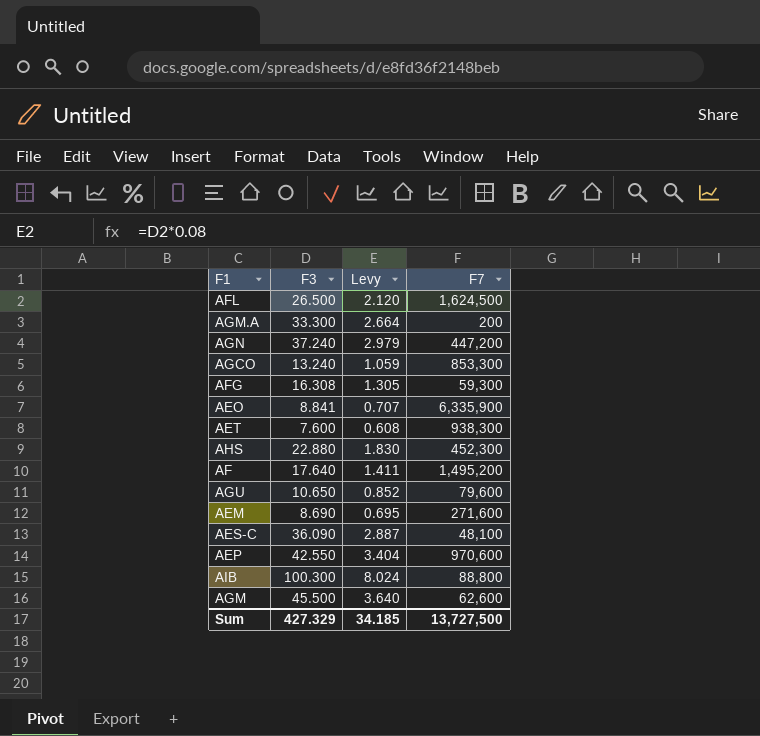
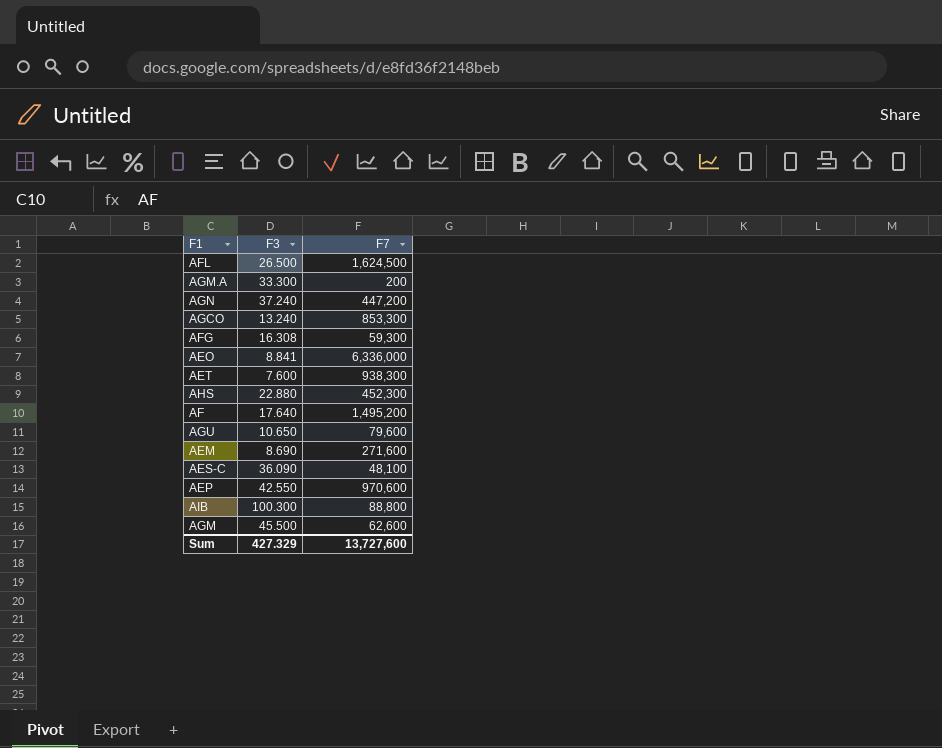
column Levy | formula: [F3] * 0.08 -> none
AEO | F7: 6,335,900 -> 6,336,000
Sum | F7: 13,727,500 -> 13,727,600

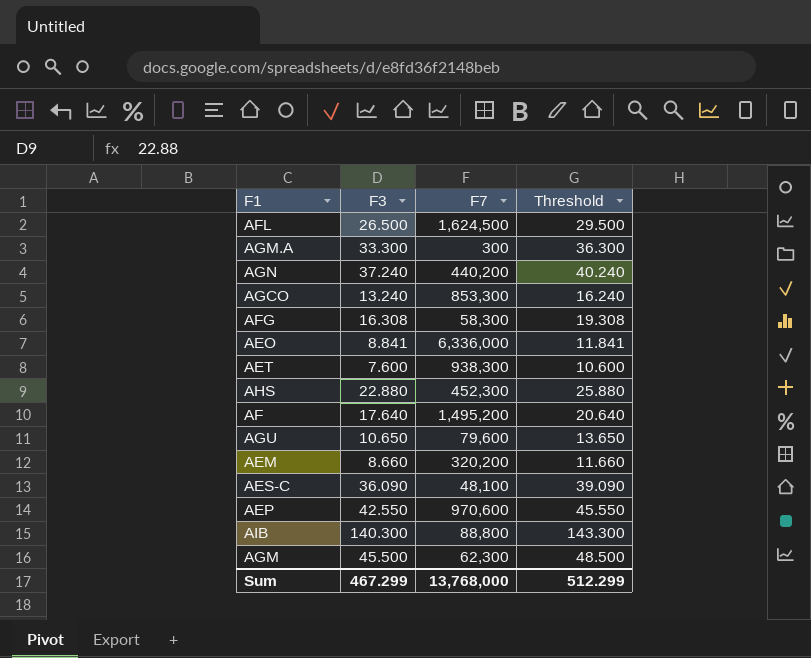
column Threshold | formula: none -> [F3] + 3
AGM.A | F7: 200 -> 300
AGN | F7: 447,200 -> 440,200
AFG | F7: 59,300 -> 58,300
AEM | F3: 8.690 -> 8.660
AEM | F7: 271,600 -> 320,200
AIB | F3: 100.300 -> 140.300
AGM | F7: 62,600 -> 62,300
Sum | F3: 427.329 -> 467.299
Sum | F7: 13,727,600 -> 13,768,000

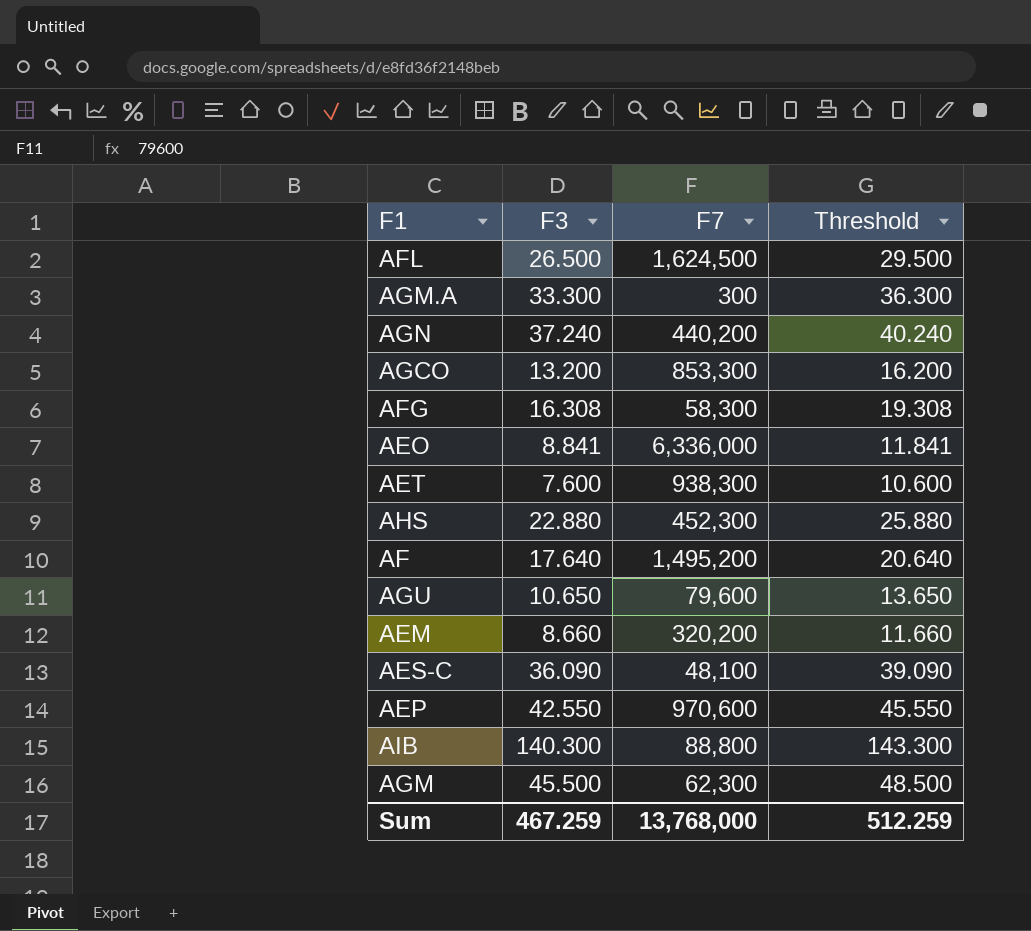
AGCO | F3: 13.240 -> 13.200
AGCO | Threshold: 16.240 -> 16.200
Sum | F3: 467.299 -> 467.259
Sum | Threshold: 512.299 -> 512.259

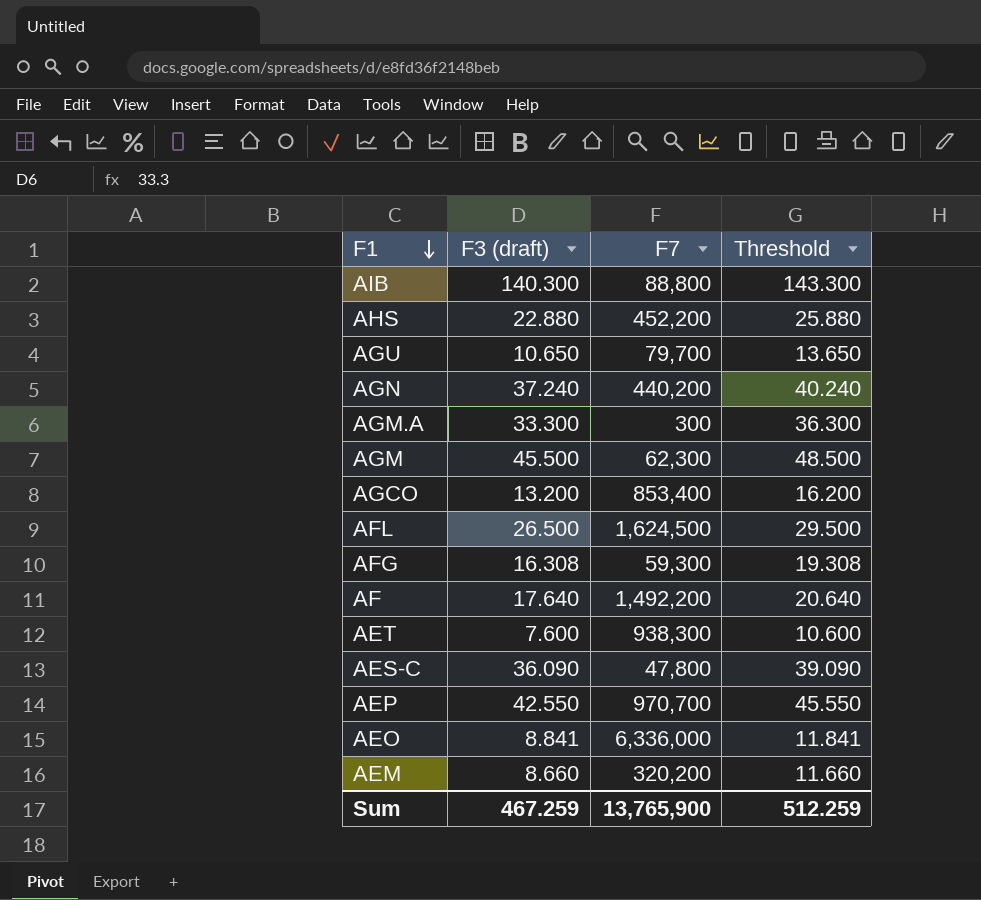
row order: none -> F1 descending
column name: F3 -> F3 (draft)
AHS | F7: 452,300 -> 452,200
AGU | F7: 79,600 -> 79,700
AGCO | F7: 853,300 -> 853,400
AFG | F7: 58,300 -> 59,300
AF | F7: 1,495,200 -> 1,492,200
AES-C | F7: 48,100 -> 47,800
AEP | F7: 970,600 -> 970,700
Sum | F7: 13,768,000 -> 13,765,900

